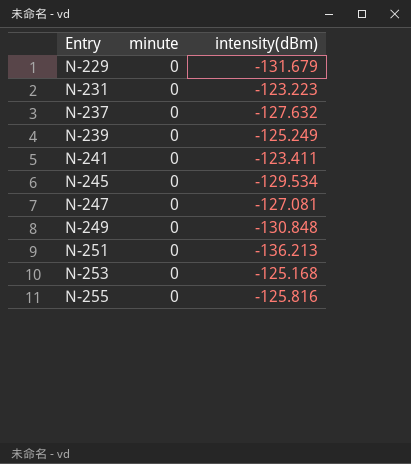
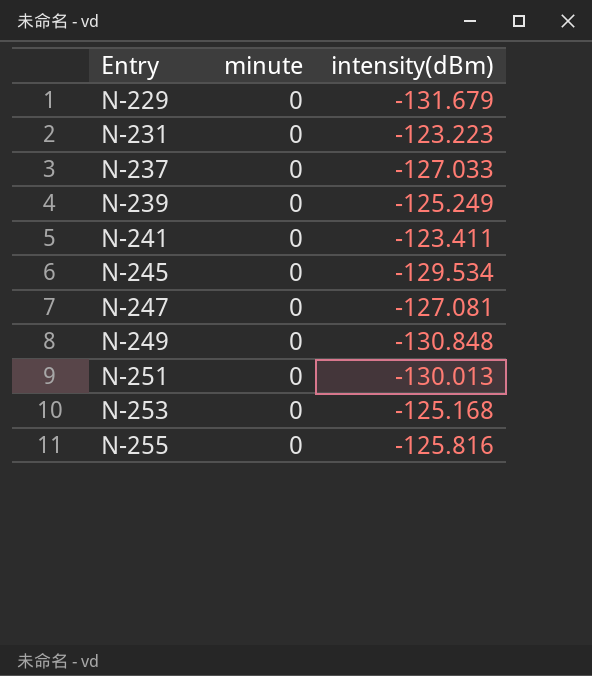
N-237 | intensity(dBm): -127.632 -> -127.033
N-251 | intensity(dBm): -136.213 -> -130.013

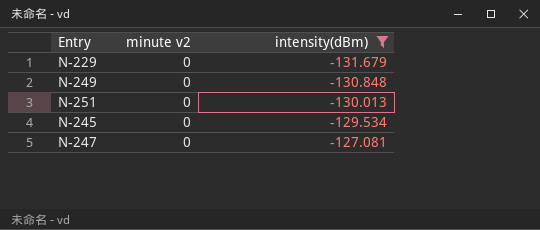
filter: none -> intensity(dBm) <= -127.081
row order: Entry ascending -> intensity(dBm) ascending
column name: minute -> minute v2

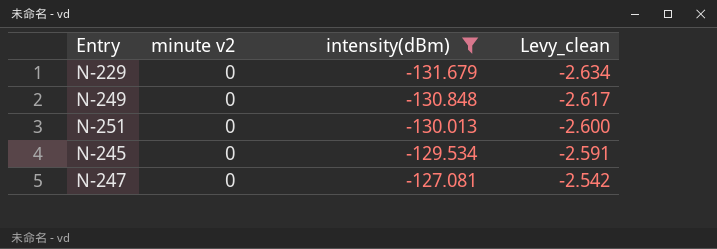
column Levy_clean | formula: none -> [intensity(dBm)] * 0.02

